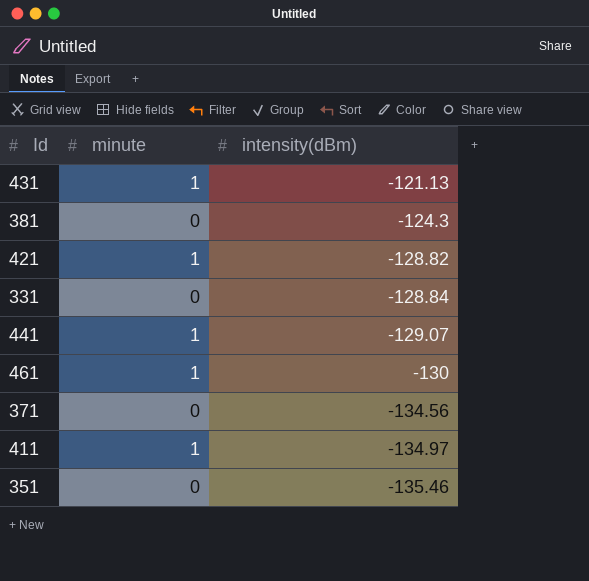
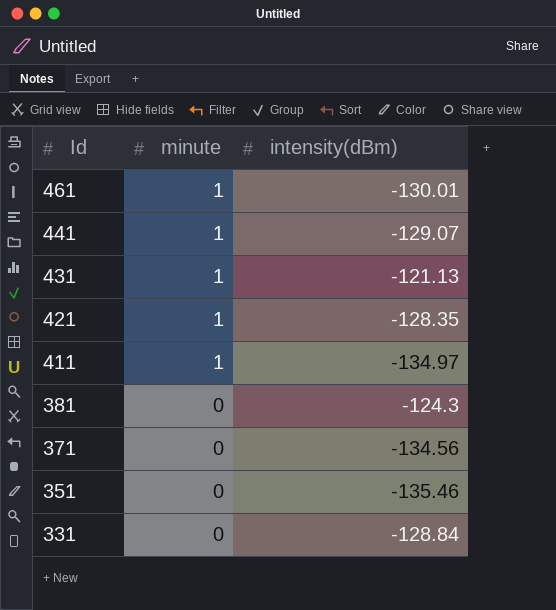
row order: intensity(dBm) descending -> Id descending
461 | intensity(dBm): -130 -> -130.01
421 | intensity(dBm): -128.82 -> -128.35

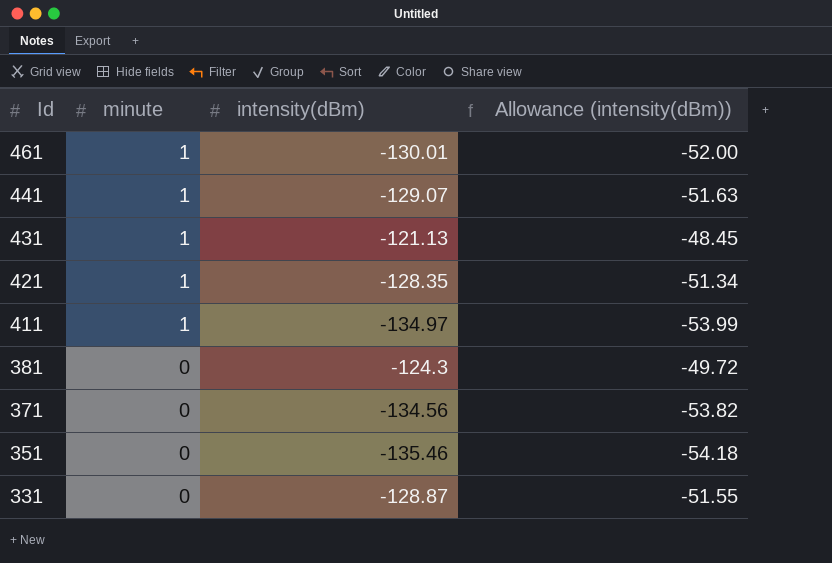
column Allowance (intensity(dBm)) | formula: none -> [intensity(dBm)] * 0.4
331 | intensity(dBm): -128.84 -> -128.87

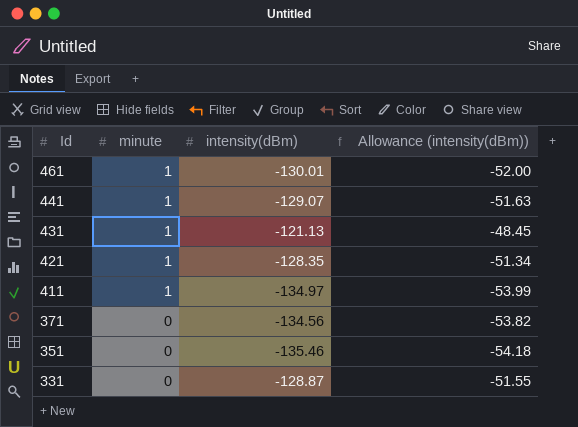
row 381: 0 | -124.3 | -49.72 -> none

